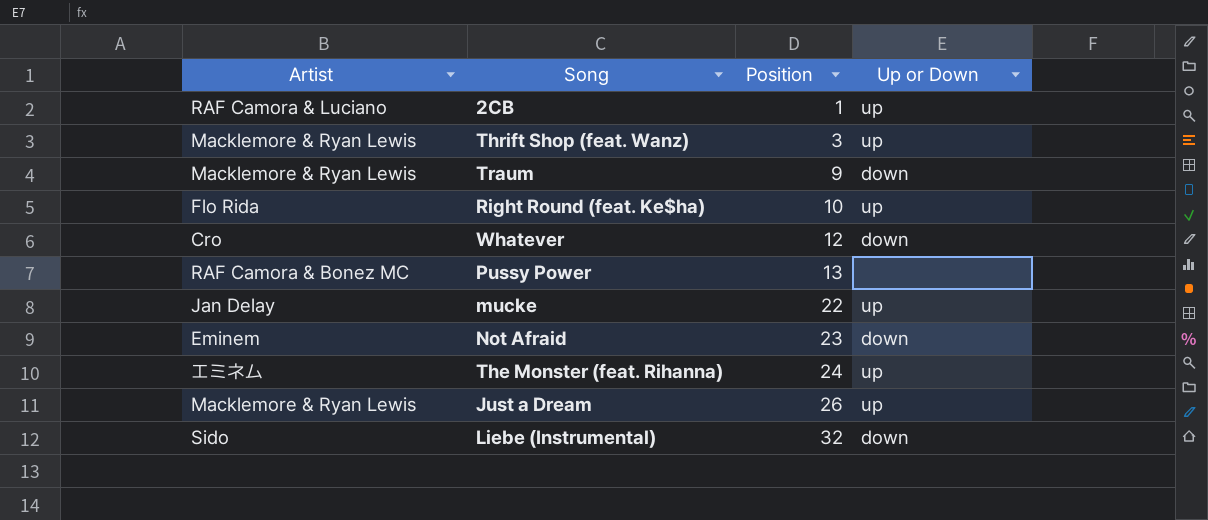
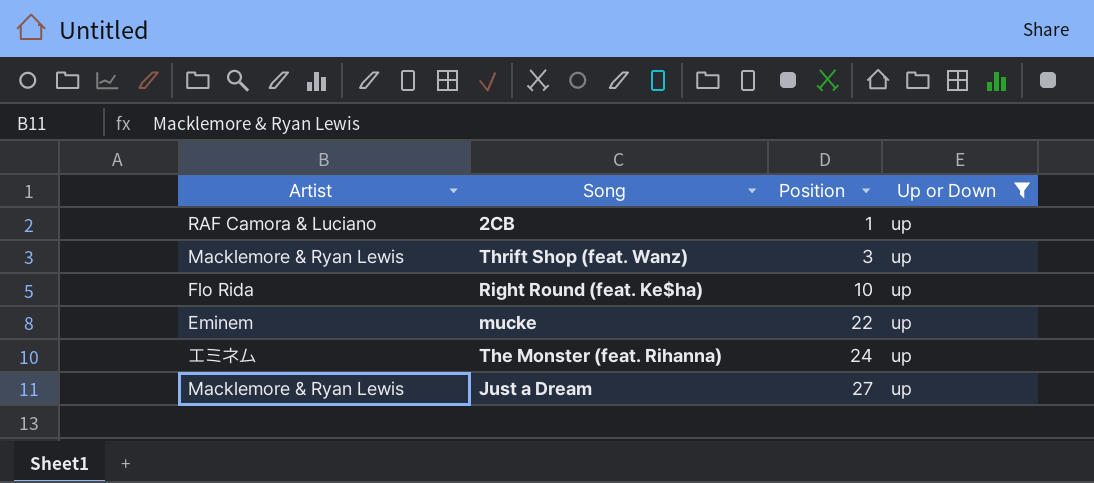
filter: none -> Up or Down = up
mucke | Artist: Jan Delay -> Eminem
Just a Dream | Position: 26 -> 27

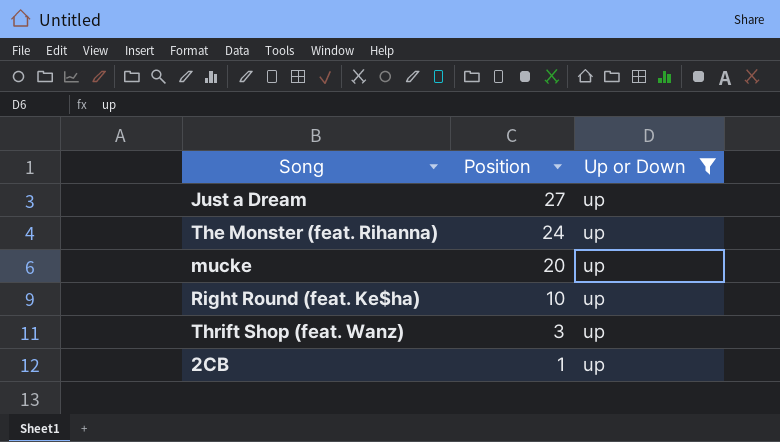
row order: Position ascending -> Position descending
column Artist | position: 1 -> none
mucke | Position: 22 -> 20

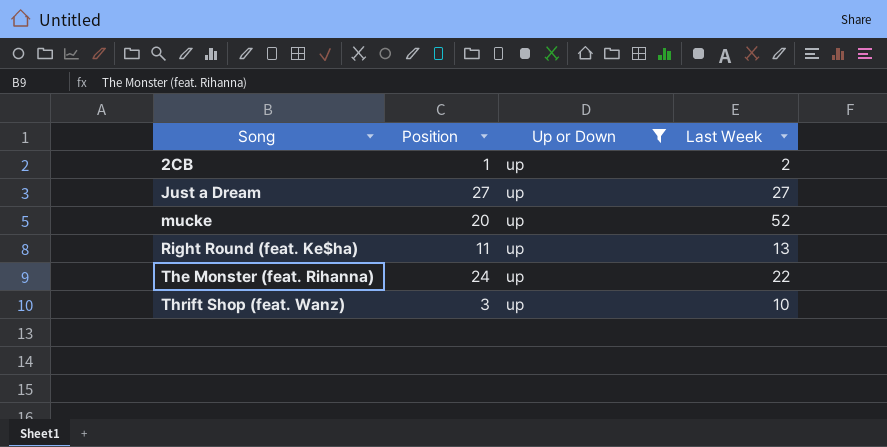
row order: Position descending -> Song ascending
column Last Week | position: none -> 4
Right Round (feat. Ke$ha) | Position: 10 -> 11

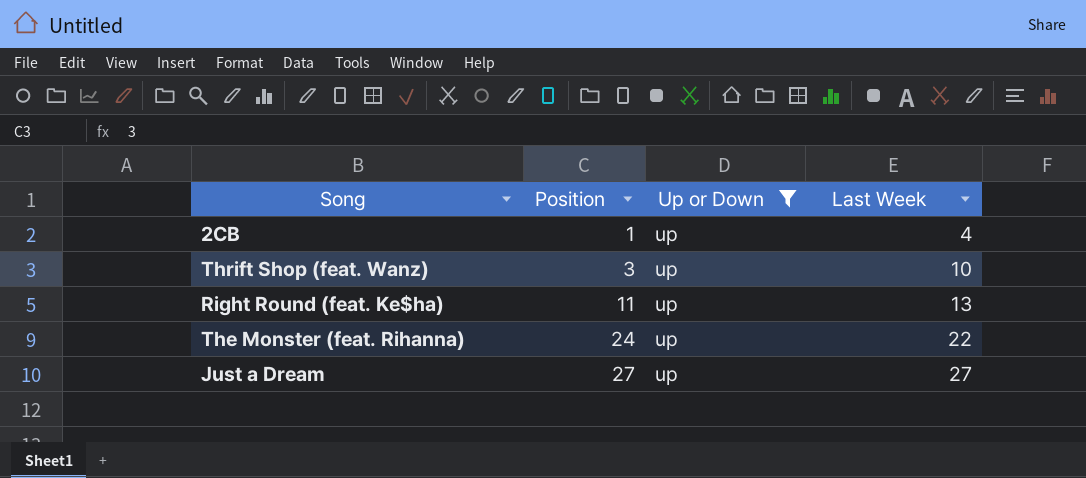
row order: Song ascending -> Position ascending
row mucke: 20 | up | 52 -> none
2CB | Last Week: 2 -> 4

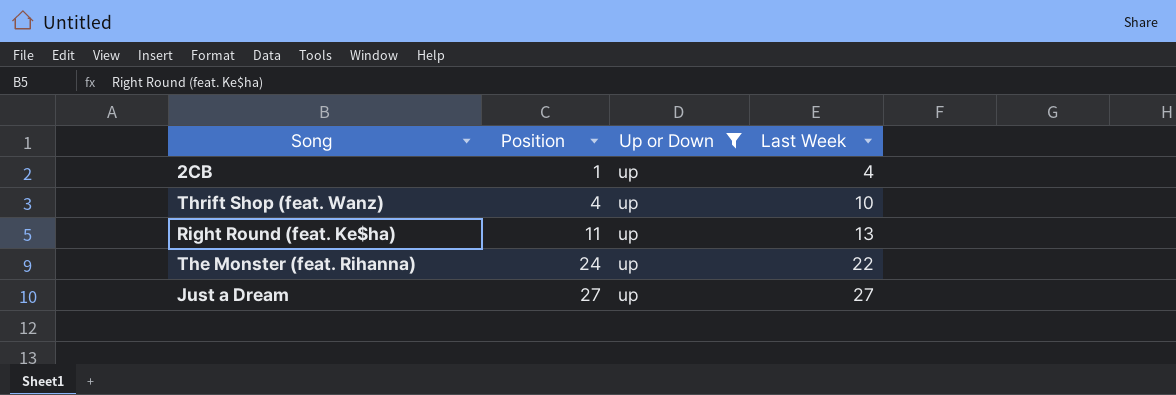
Thrift Shop (feat. Wanz) | Position: 3 -> 4

